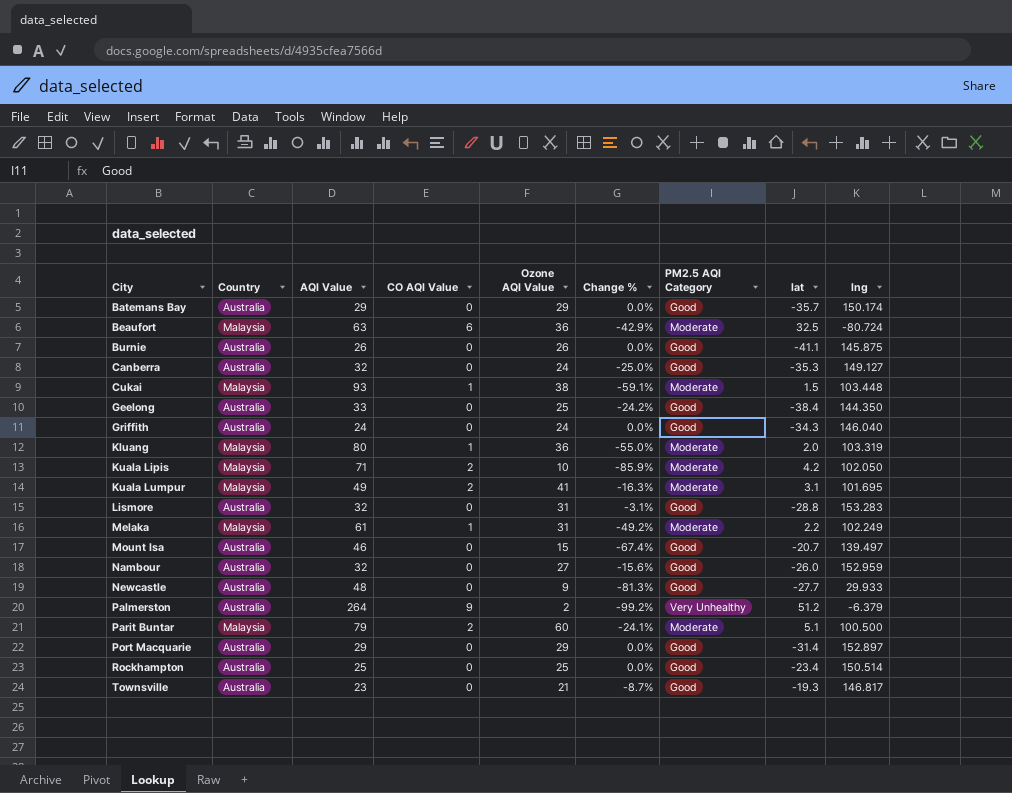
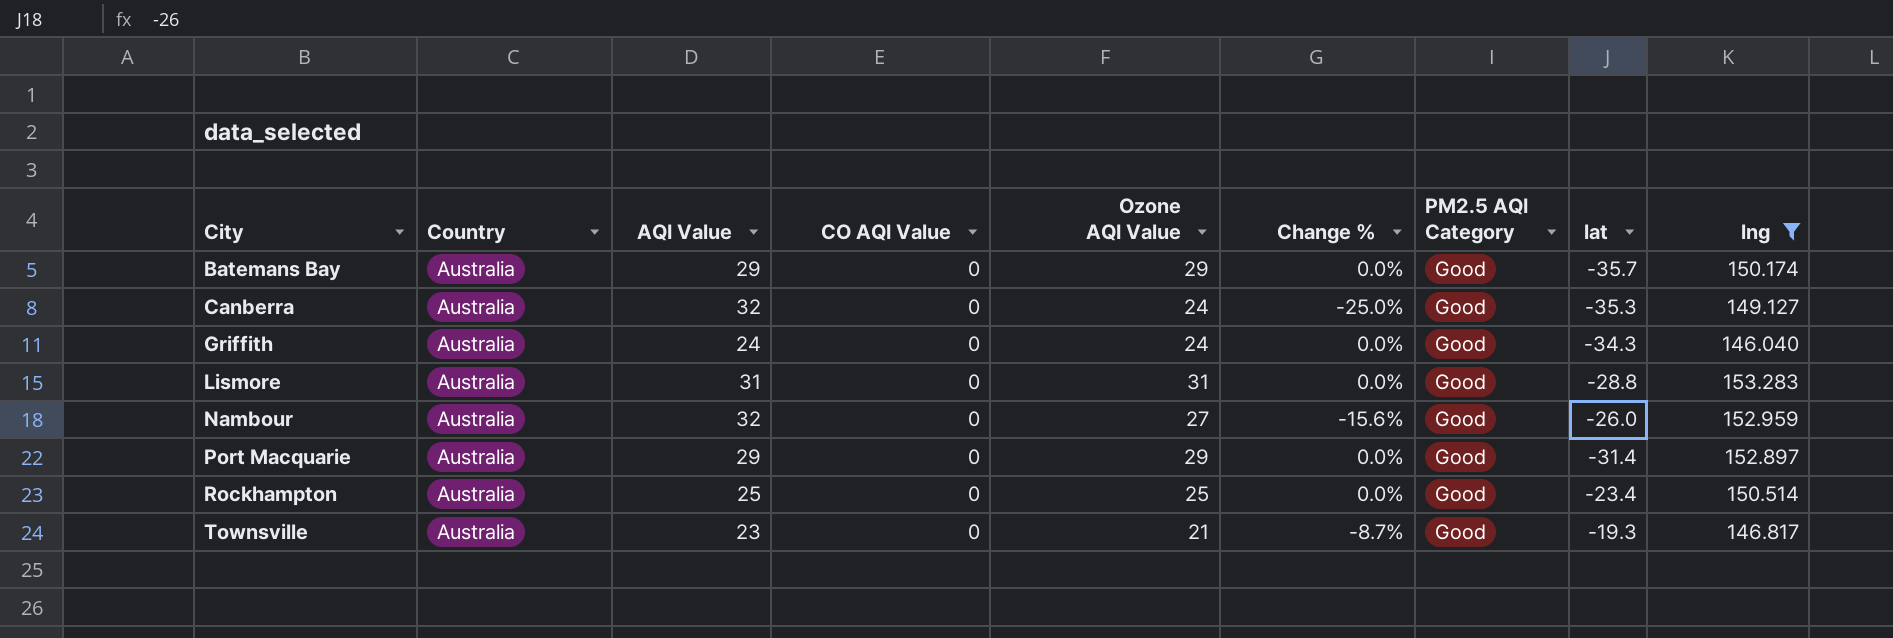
filter: none -> lng >= 146.040
Lismore | AQI Value: 32 -> 31
Lismore | Change %: -3.1% -> 0.0%

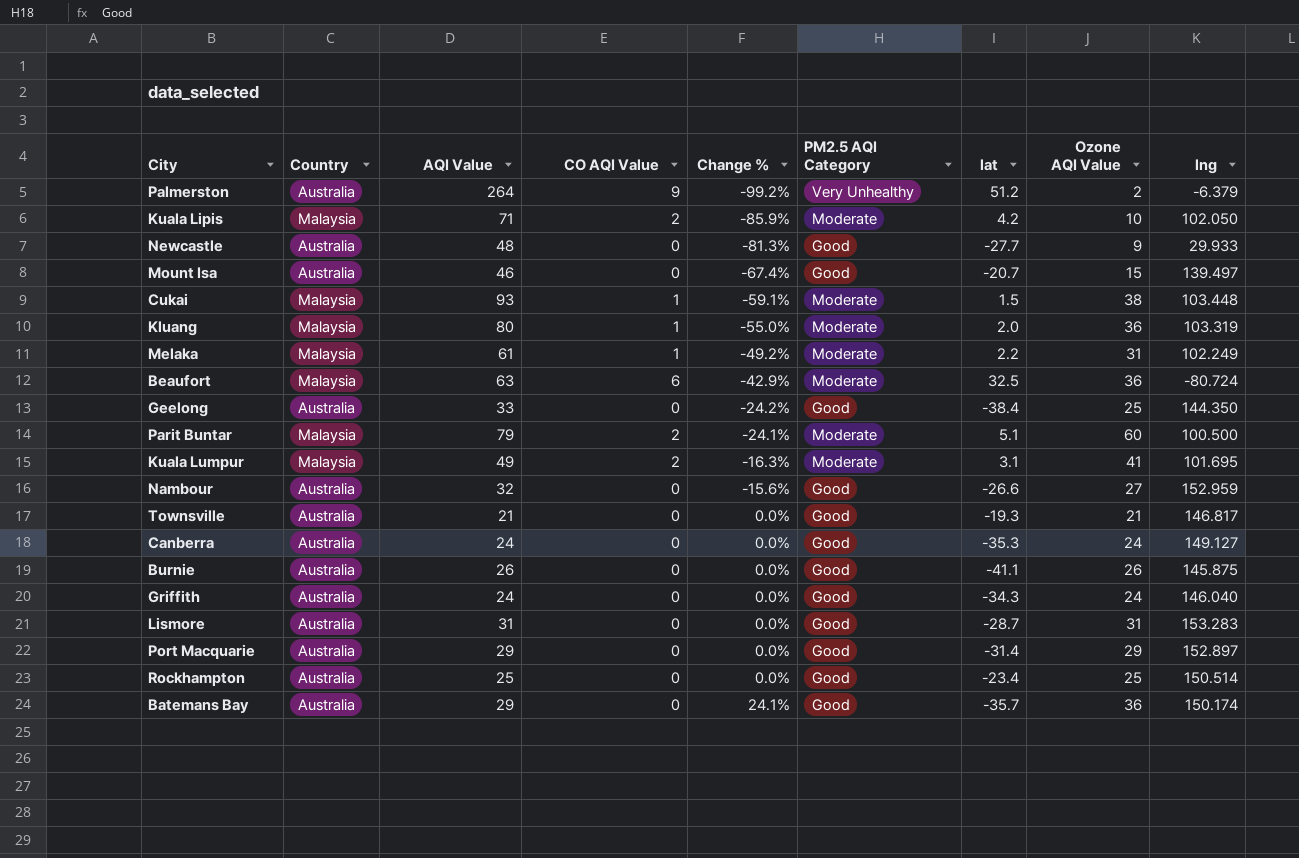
filter: lng >= 146.040 -> none
row order: City ascending -> Change % ascending
column Ozone AQI Value | position: 5 -> 8
Nambour | lat: -26.0 -> -26.6
Townsville | AQI Value: 23 -> 21
Townsville | Change %: -8.7% -> 0.0%
Canberra | AQI Value: 32 -> 24
Canberra | Change %: -25.0% -> 0.0%
Lismore | lat: -28.8 -> -28.7
Batemans Bay | Change %: 0.0% -> 24.1%
Batemans Bay | Ozone AQI Value: 29 -> 36

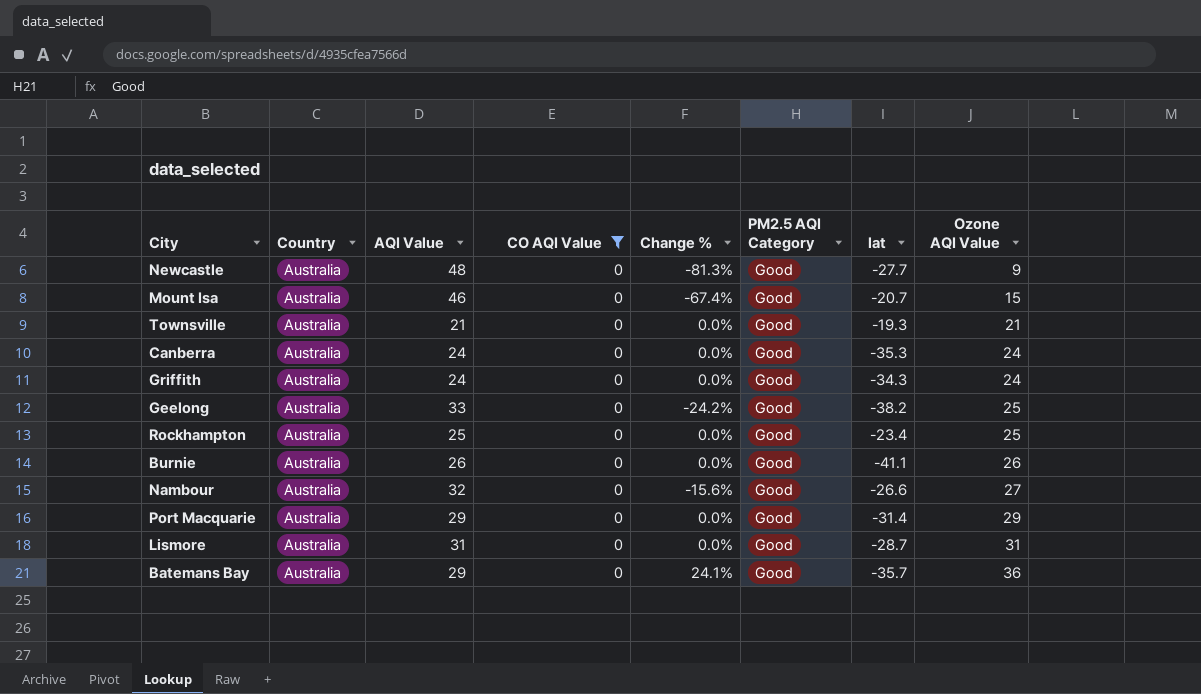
filter: none -> CO AQI Value = 0
row order: Change % ascending -> Ozone AQI Value ascending
column lng | position: 9 -> none
Geelong | lat: -38.4 -> -38.2

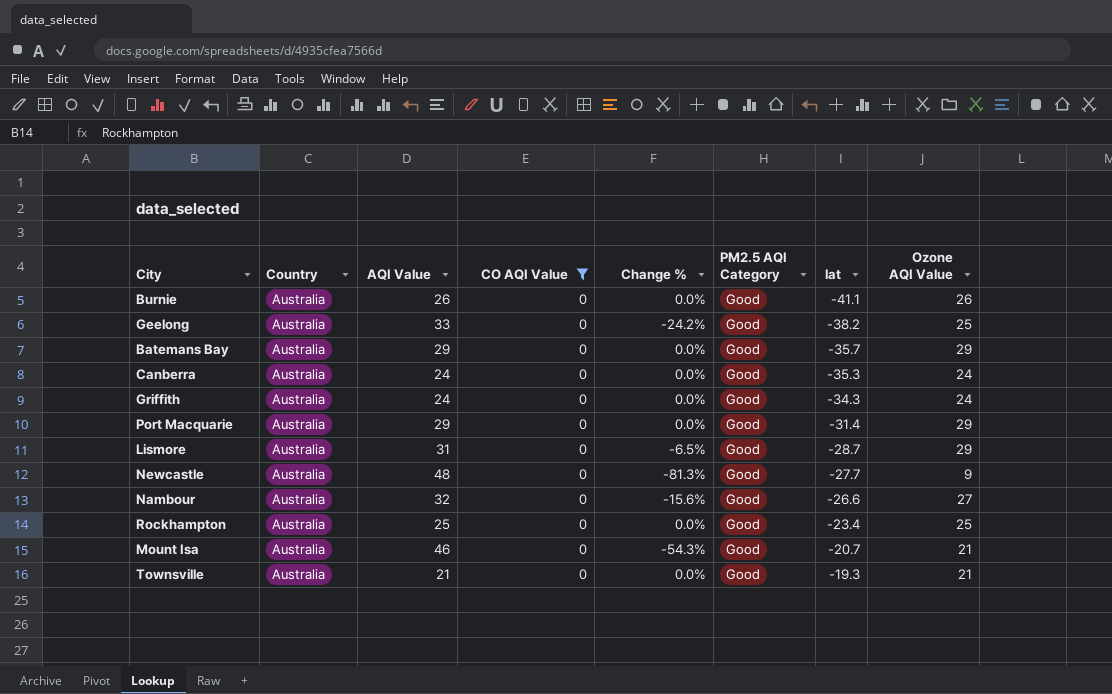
row order: Ozone AQI Value ascending -> lat ascending
Batemans Bay | Change %: 24.1% -> 0.0%
Batemans Bay | Ozone AQI Value: 36 -> 29
Lismore | Change %: 0.0% -> -6.5%
Lismore | Ozone AQI Value: 31 -> 29
Mount Isa | Change %: -67.4% -> -54.3%
Mount Isa | Ozone AQI Value: 15 -> 21

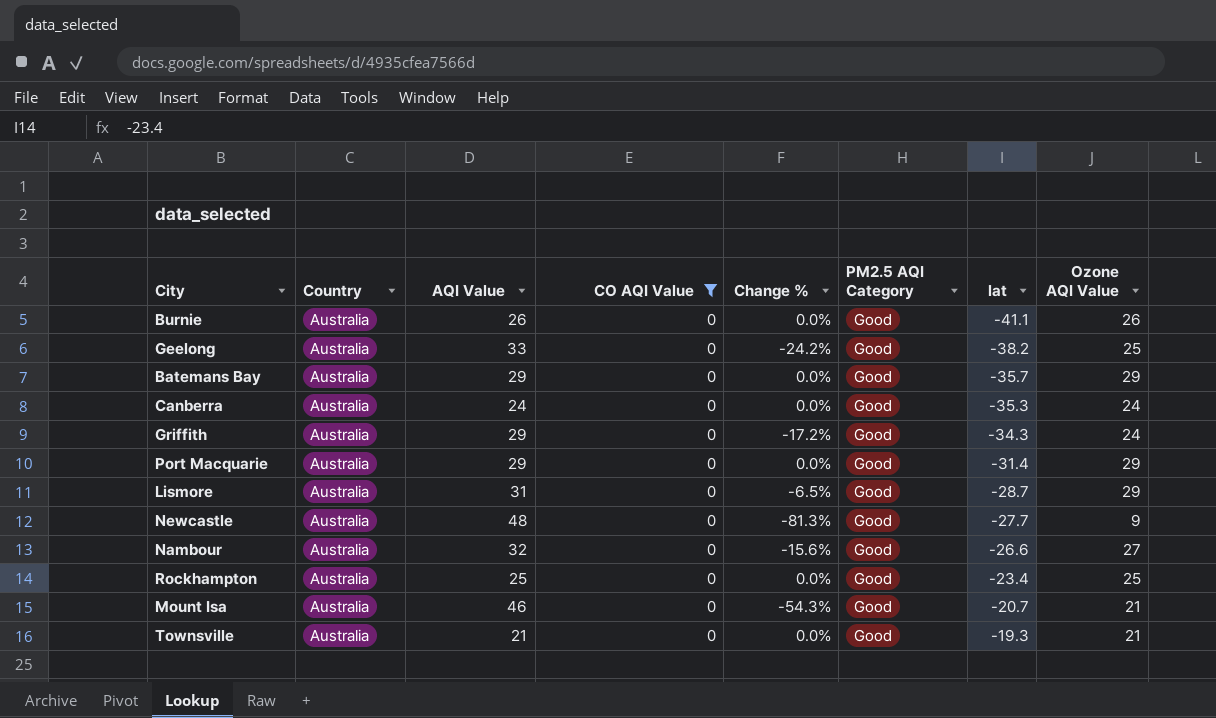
Griffith | AQI Value: 24 -> 29
Griffith | Change %: 0.0% -> -17.2%

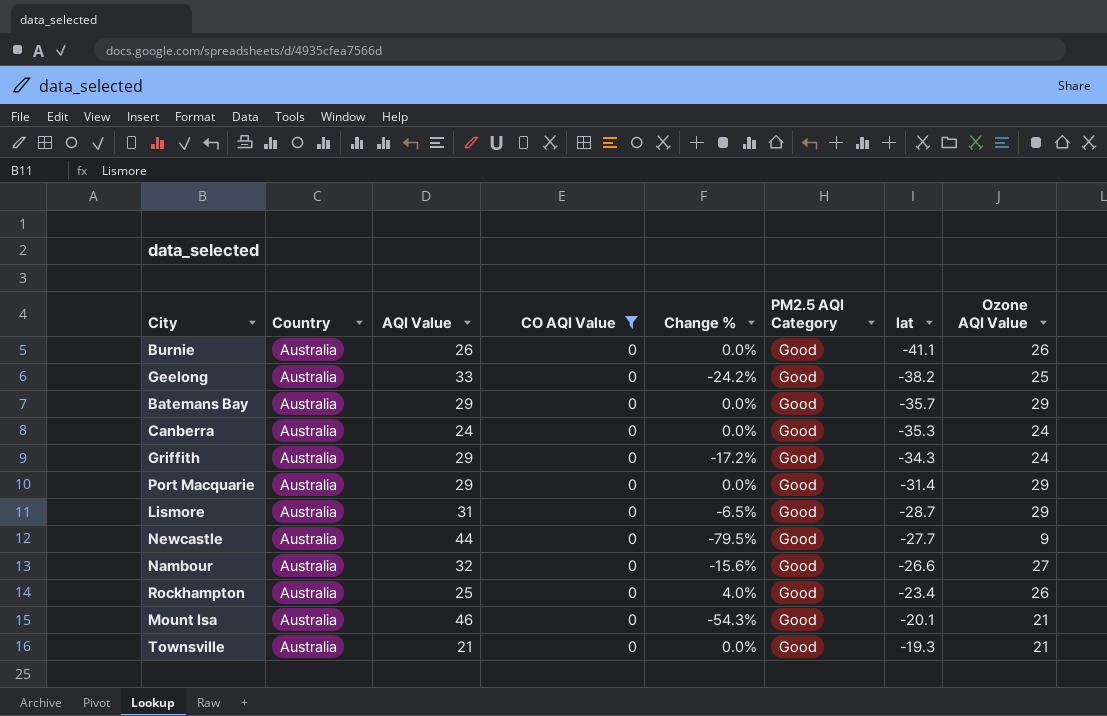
Newcastle | AQI Value: 48 -> 44
Newcastle | Change %: -81.3% -> -79.5%
Rockhampton | Change %: 0.0% -> 4.0%
Rockhampton | Ozone AQI Value: 25 -> 26
Mount Isa | lat: -20.7 -> -20.1

